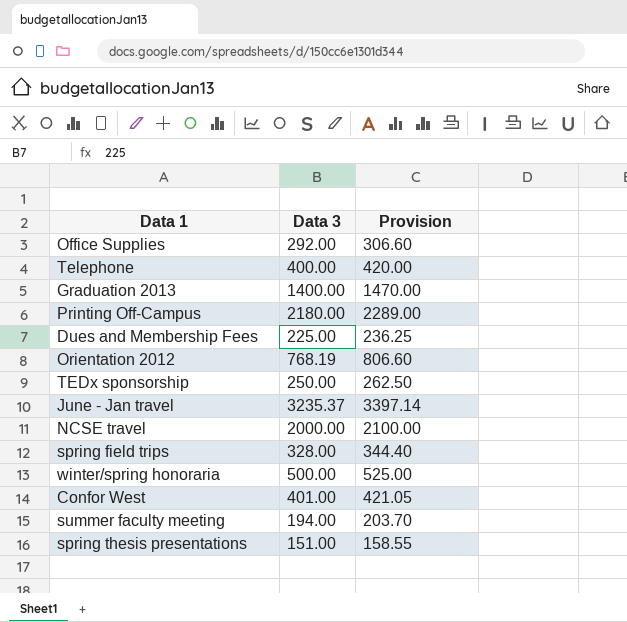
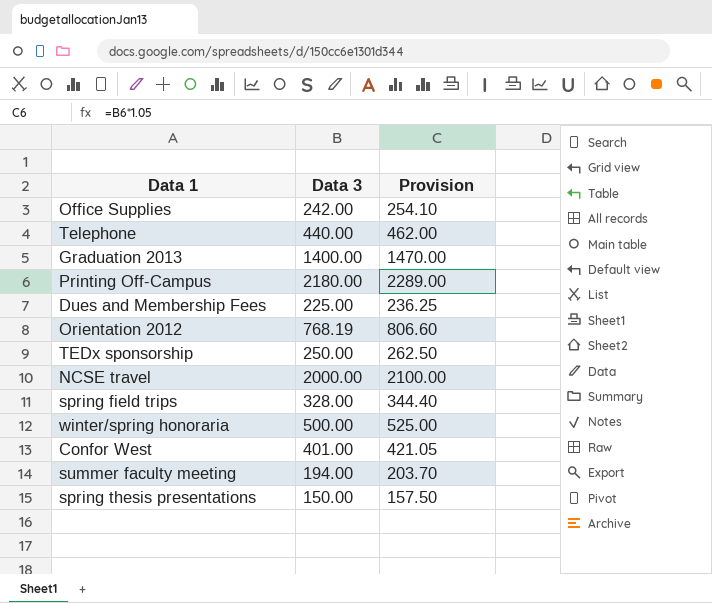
row June - Jan travel: 3235.37 | 3397.14 -> none
Office Supplies | Data 3: 292.00 -> 242.00
Office Supplies | Provision: 306.60 -> 254.10
Telephone | Data 3: 400.00 -> 440.00
Telephone | Provision: 420.00 -> 462.00
spring thesis presentations | Data 3: 151.00 -> 150.00
spring thesis presentations | Provision: 158.55 -> 157.50

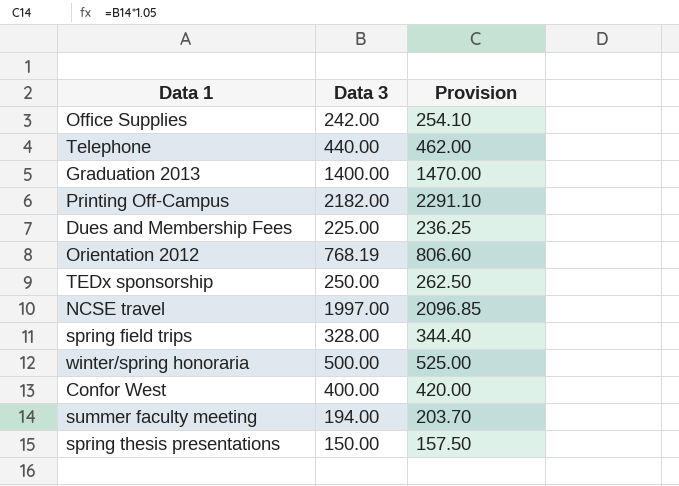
Printing Off-Campus | Data 3: 2180.00 -> 2182.00
Printing Off-Campus | Provision: 2289.00 -> 2291.10
NCSE travel | Data 3: 2000.00 -> 1997.00
NCSE travel | Provision: 2100.00 -> 2096.85
Confor West | Data 3: 401.00 -> 400.00
Confor West | Provision: 421.05 -> 420.00

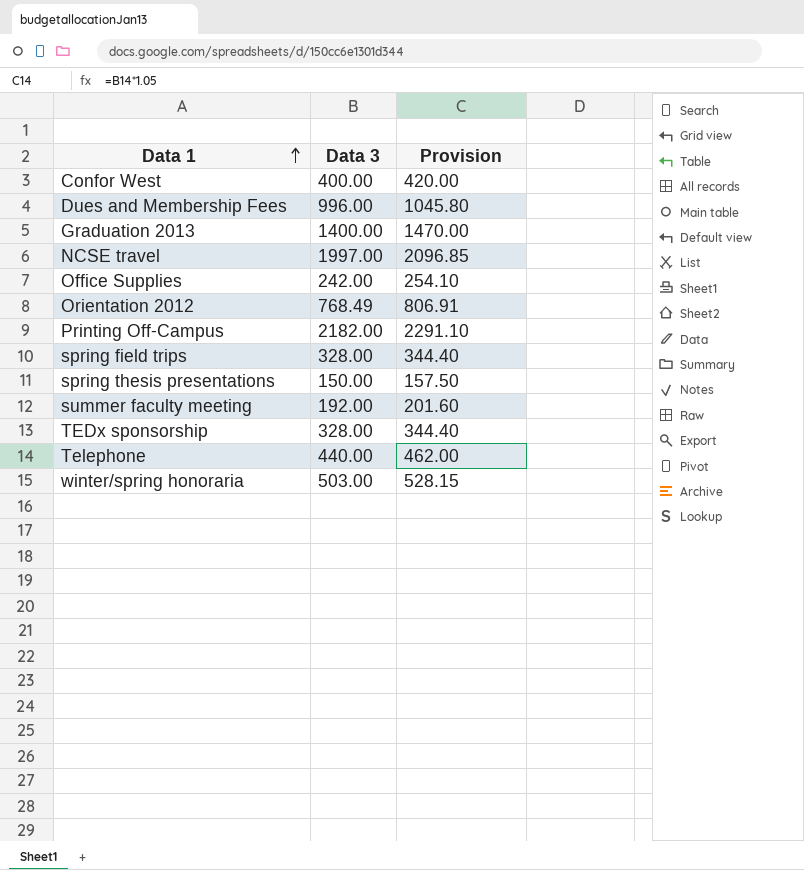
row order: none -> Data 1 ascending
Dues and Membership Fees | Data 3: 225.00 -> 996.00
Dues and Membership Fees | Provision: 236.25 -> 1045.80
Orientation 2012 | Data 3: 768.19 -> 768.49
Orientation 2012 | Provision: 806.60 -> 806.91
summer faculty meeting | Data 3: 194.00 -> 192.00
summer faculty meeting | Provision: 203.70 -> 201.60
TEDx sponsorship | Data 3: 250.00 -> 328.00
TEDx sponsorship | Provision: 262.50 -> 344.40
winter/spring honoraria | Data 3: 500.00 -> 503.00
winter/spring honoraria | Provision: 525.00 -> 528.15

